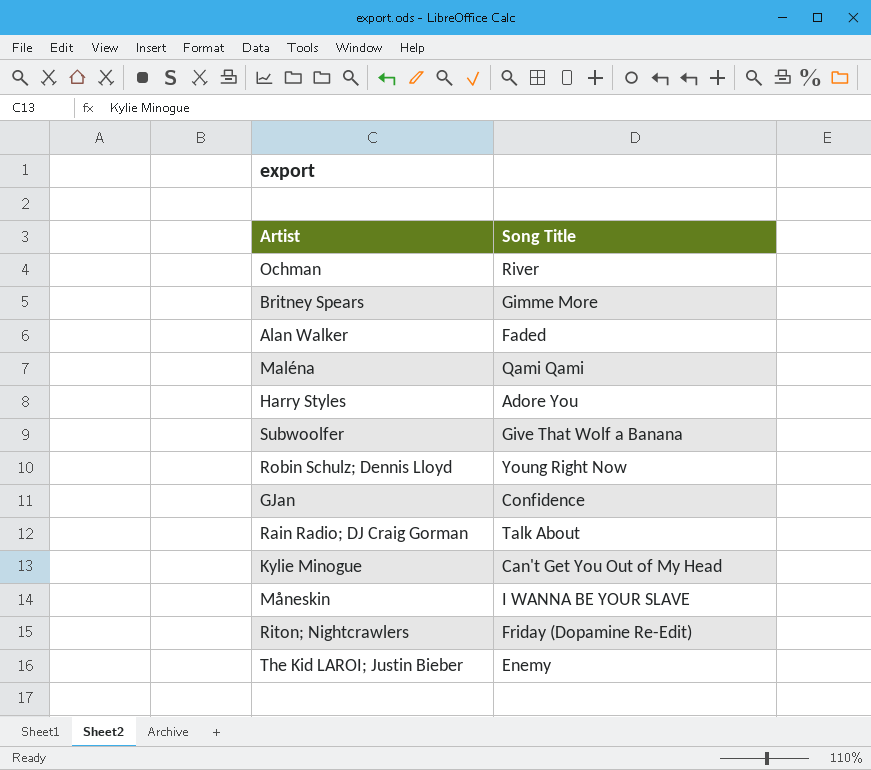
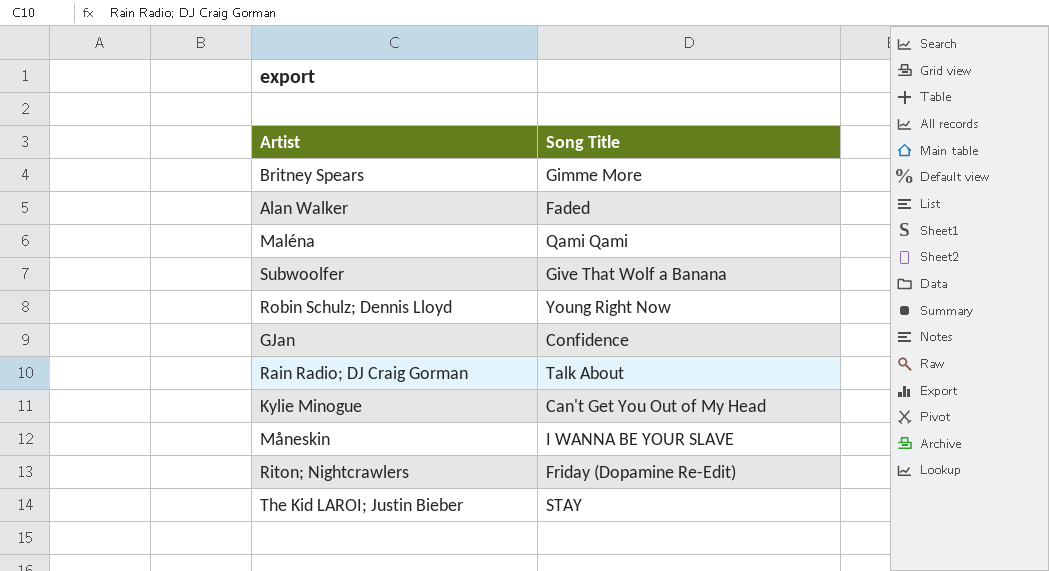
row Ochman: River -> none
row Harry Styles: Adore You -> none
The Kid LAROI; Justin Bieber | Song Title: Enemy -> STAY

